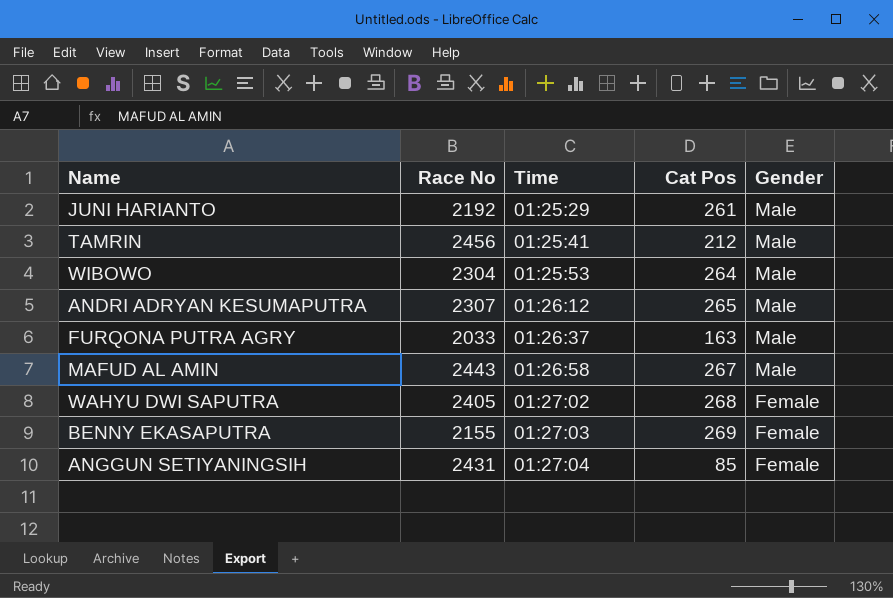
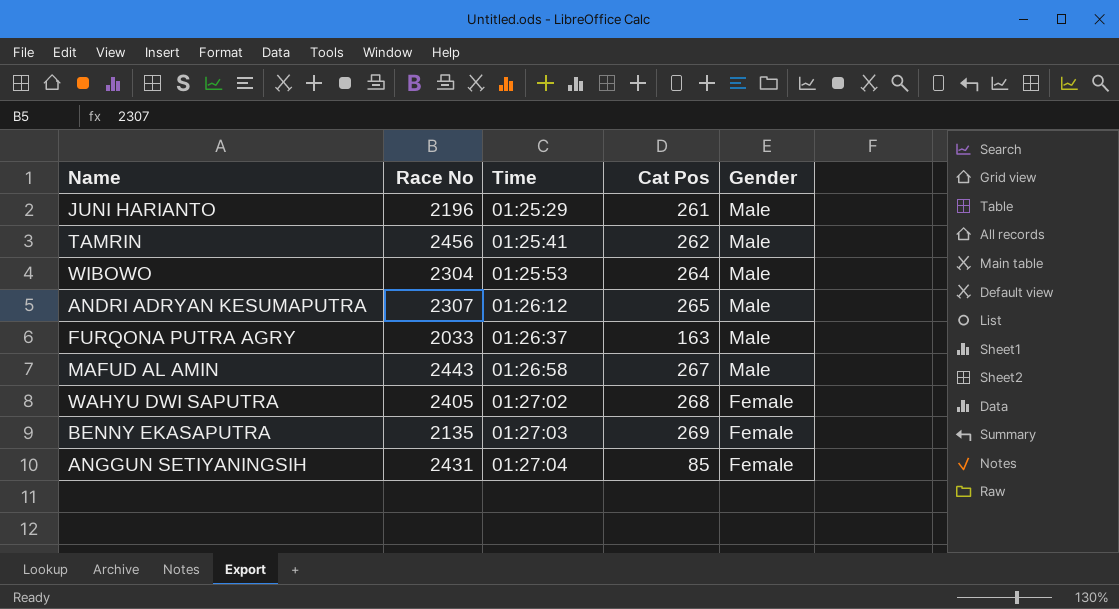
JUNI HARIANTO | Race No: 2192 -> 2196
TAMRIN | Cat Pos: 212 -> 262
BENNY EKASAPUTRA | Race No: 2155 -> 2135

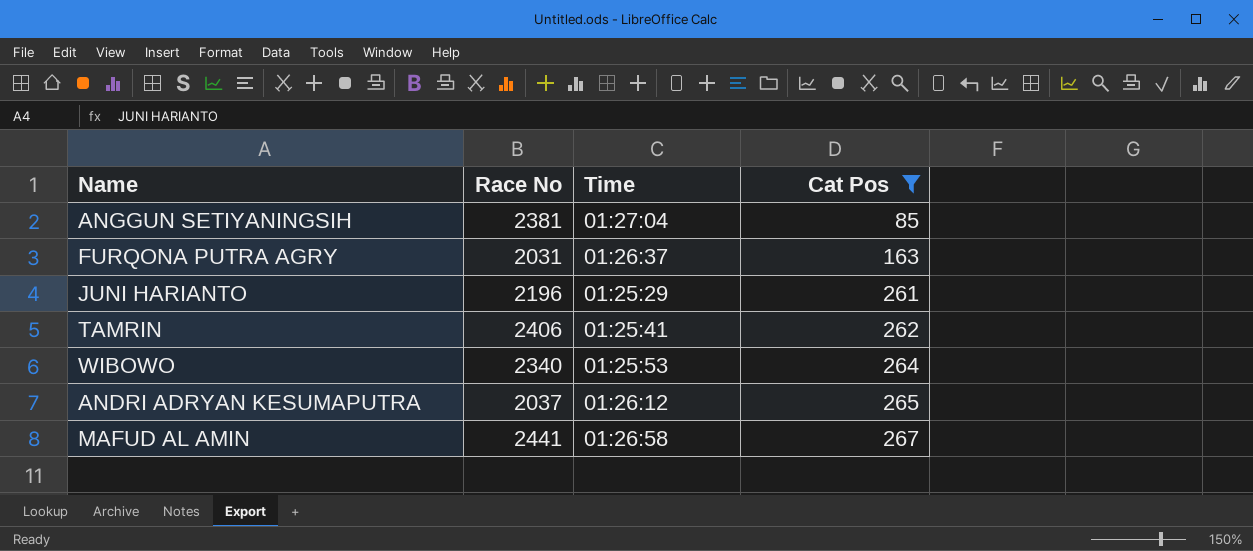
filter: none -> Cat Pos <= 267
row order: Time ascending -> Cat Pos ascending
column Gender | position: 5 -> none
ANGGUN SETIYANINGSIH | Race No: 2431 -> 2381
FURQONA PUTRA AGRY | Race No: 2033 -> 2031
TAMRIN | Race No: 2456 -> 2406
WIBOWO | Race No: 2304 -> 2340
ANDRI ADRYAN KESUMAPUTRA | Race No: 2307 -> 2037
MAFUD AL AMIN | Race No: 2443 -> 2441

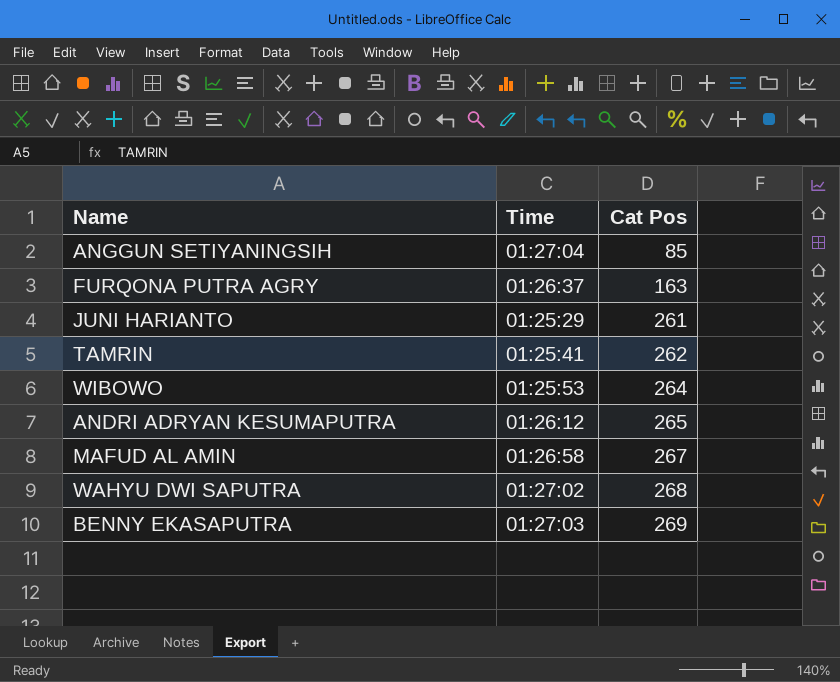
filter: Cat Pos <= 267 -> none
column Race No | position: 2 -> none

